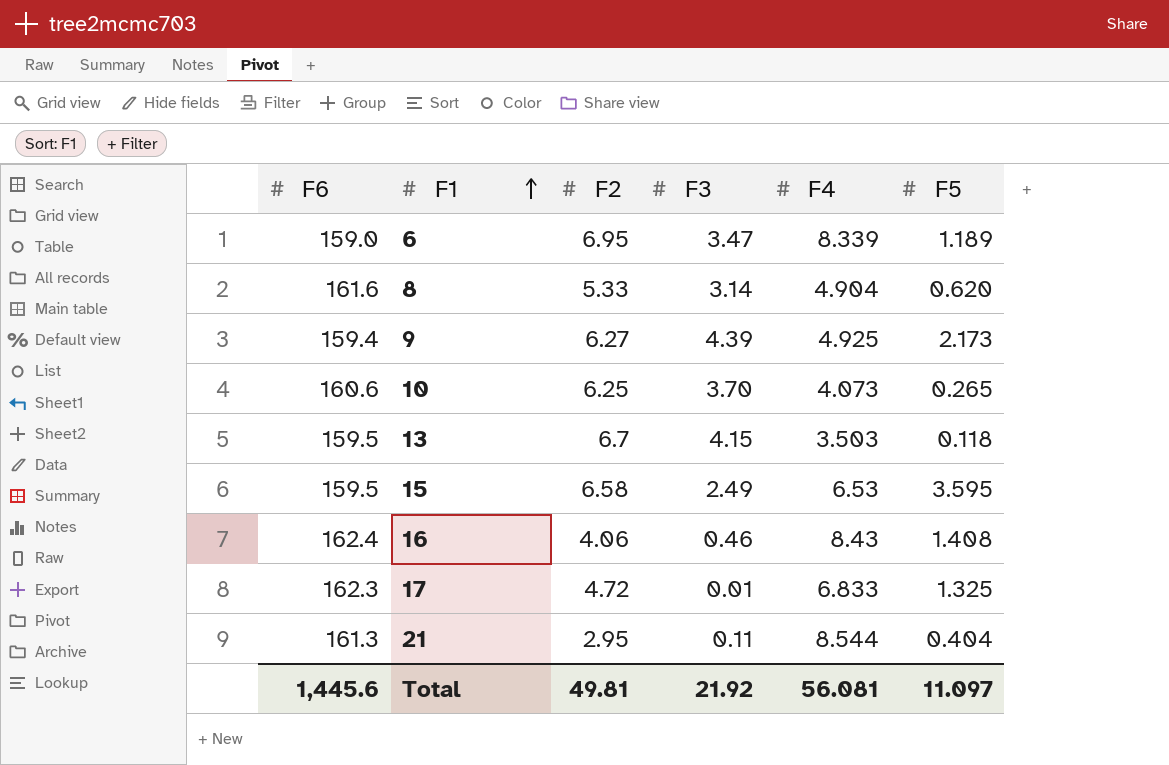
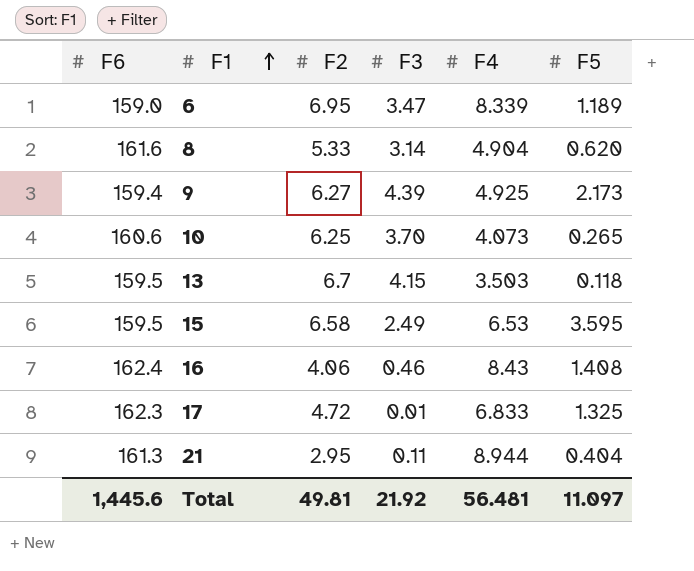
21 | F4: 8.544 -> 8.944
Total | F4: 56.081 -> 56.481

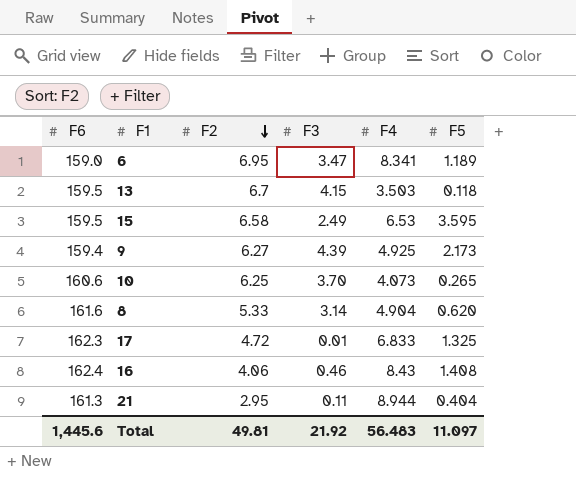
row order: F1 ascending -> F2 descending
6 | F4: 8.339 -> 8.341
Total | F4: 56.481 -> 56.483

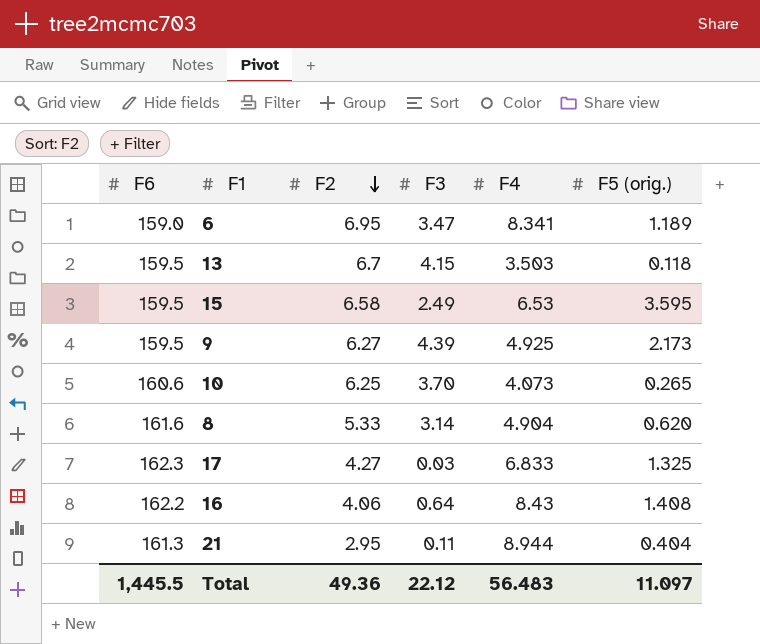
column name: F5 -> F5 (orig.)
9 | F6: 159.4 -> 159.5
17 | F2: 4.72 -> 4.27
17 | F3: 0.01 -> 0.03
16 | F6: 162.4 -> 162.2
16 | F3: 0.46 -> 0.64
Total | F6: 1,445.6 -> 1,445.5
Total | F2: 49.81 -> 49.36
Total | F3: 21.92 -> 22.12

